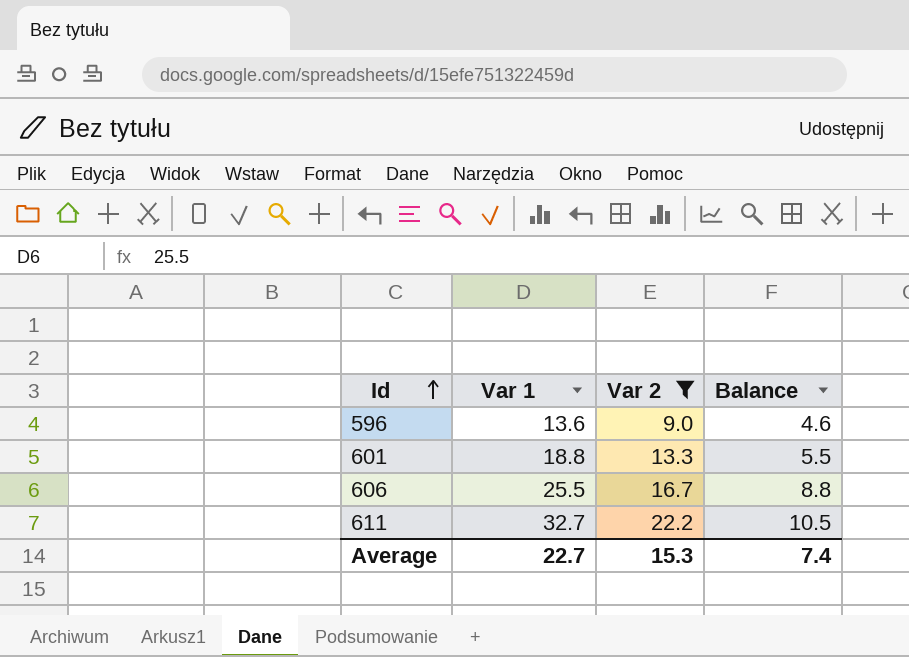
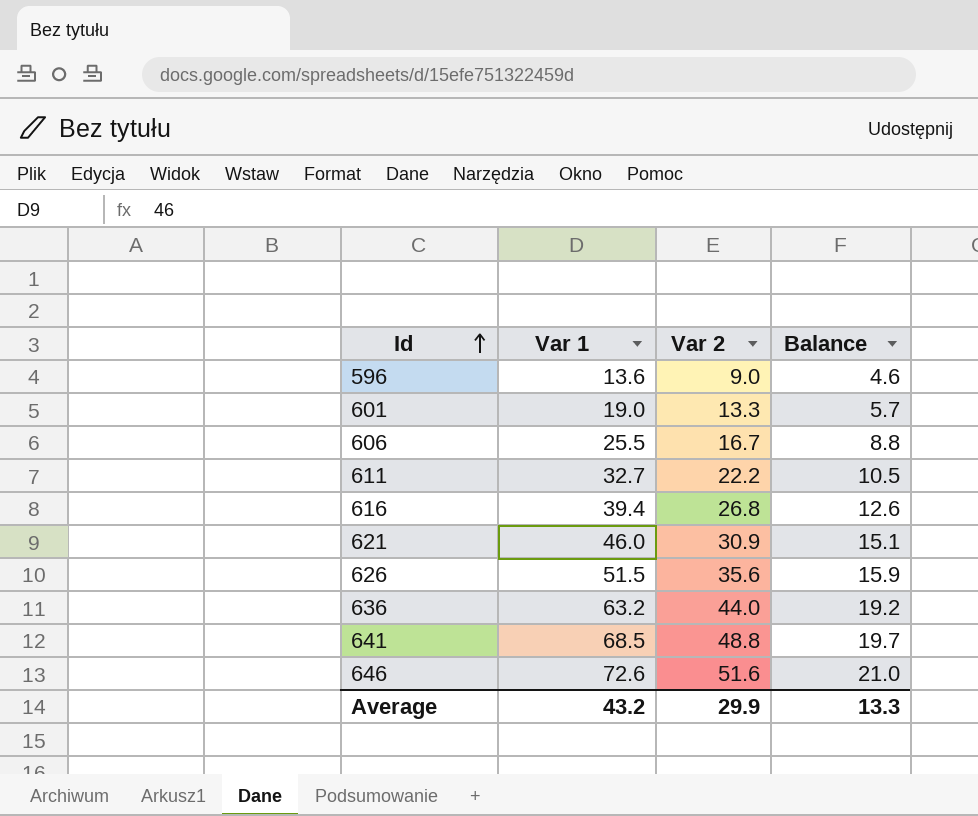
filter: Var 2 <= 22.2 -> none
601 | Var 1: 18.8 -> 19.0
601 | Balance: 5.5 -> 5.7
Average | Var 1: 22.7 -> 43.2
Average | Var 2: 15.3 -> 29.9
Average | Balance: 7.4 -> 13.3

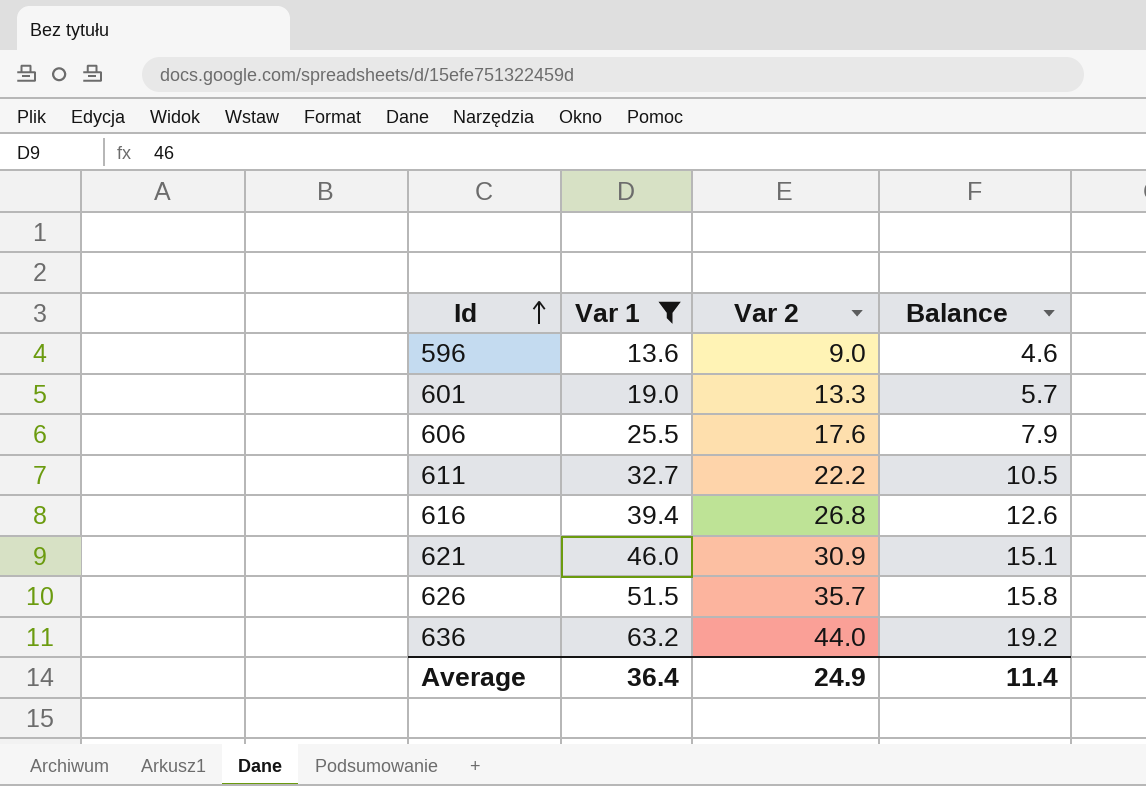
filter: none -> Var 1 <= 63.2
606 | Var 2: 16.7 -> 17.6
606 | Balance: 8.8 -> 7.9
626 | Var 2: 35.6 -> 35.7
626 | Balance: 15.9 -> 15.8
Average | Var 1: 43.2 -> 36.4
Average | Var 2: 29.9 -> 24.9
Average | Balance: 13.3 -> 11.4

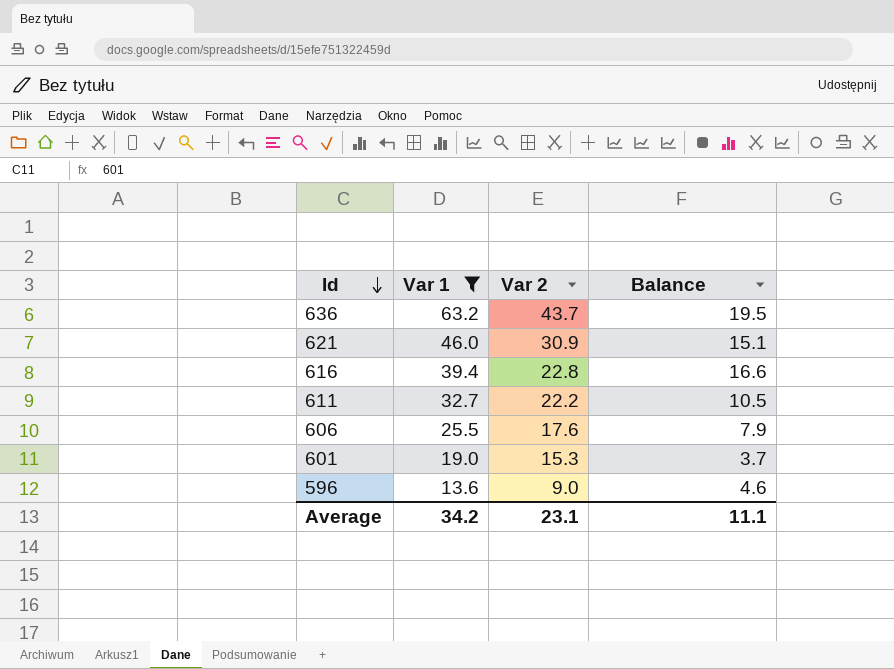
row order: Id ascending -> Id descending
row 626: 51.5 | 35.7 | 15.8 -> none
636 | Var 2: 44.0 -> 43.7
636 | Balance: 19.2 -> 19.5
616 | Var 2: 26.8 -> 22.8
616 | Balance: 12.6 -> 16.6
601 | Var 2: 13.3 -> 15.3
601 | Balance: 5.7 -> 3.7
Average | Var 1: 36.4 -> 34.2
Average | Var 2: 24.9 -> 23.1
Average | Balance: 11.4 -> 11.1

